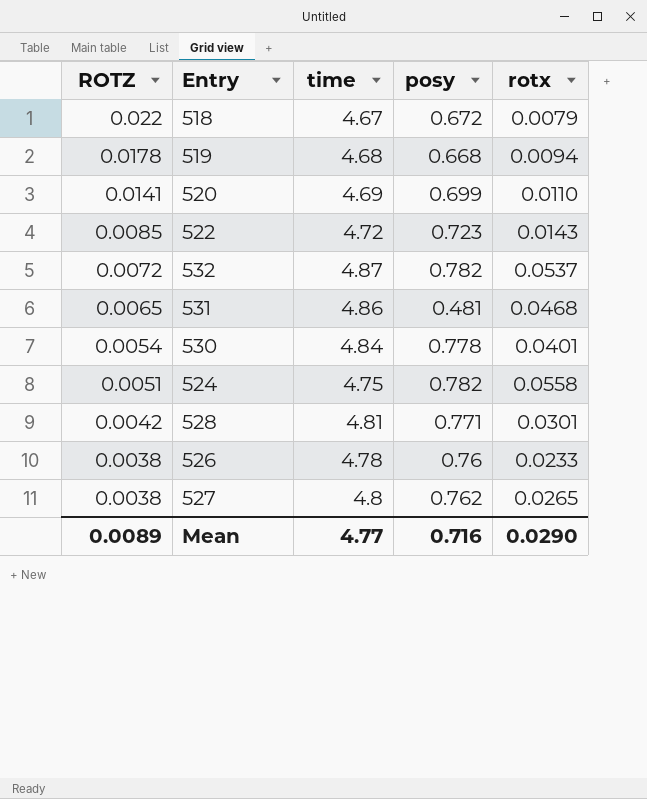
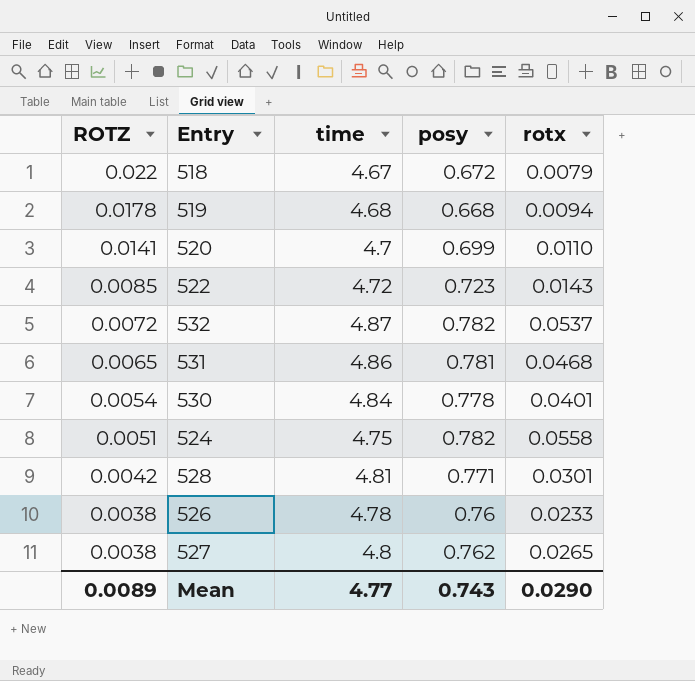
520 | time: 4.69 -> 4.7
531 | posy: 0.481 -> 0.781
Mean | posy: 0.716 -> 0.743

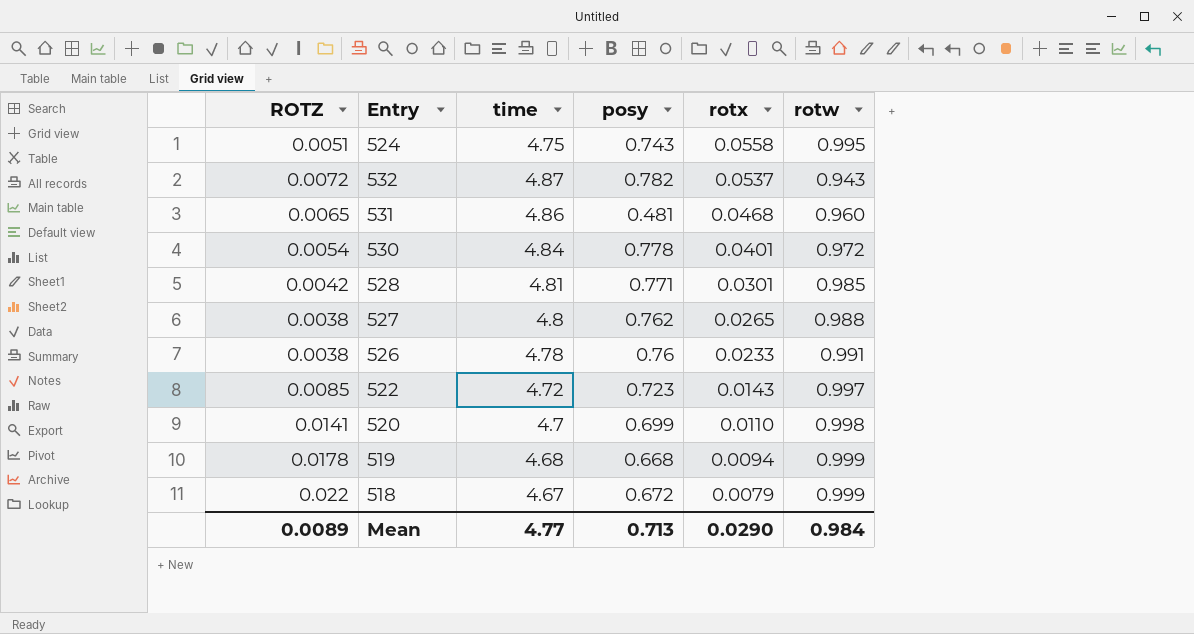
row order: ROTZ descending -> rotx descending
column rotw | position: none -> 6
524 | posy: 0.782 -> 0.743
531 | posy: 0.781 -> 0.481
Mean | posy: 0.743 -> 0.713

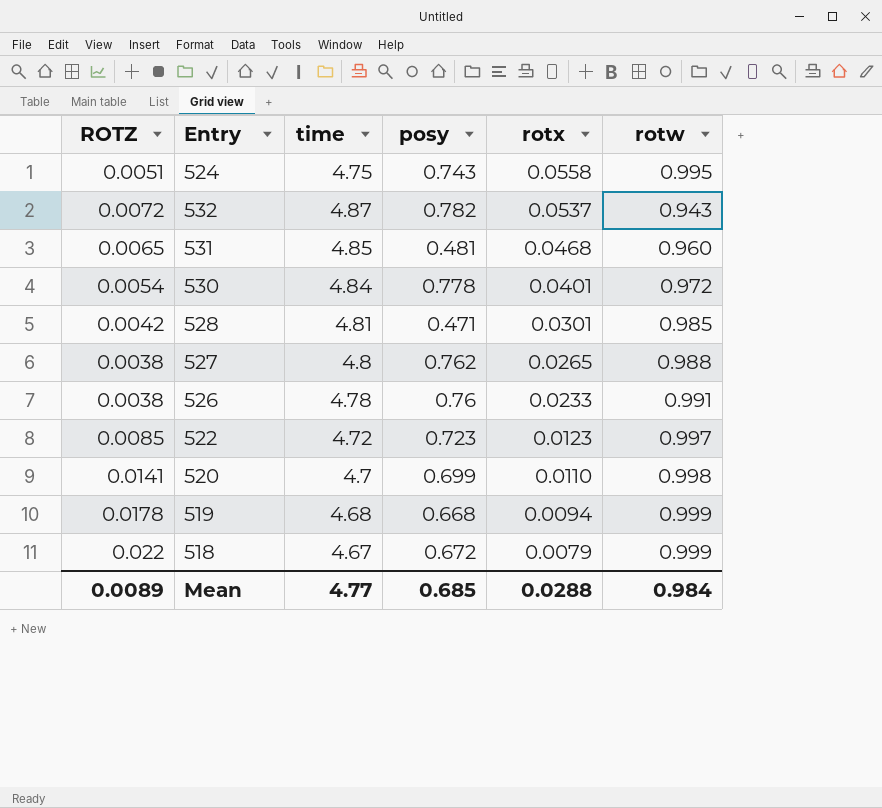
531 | time: 4.86 -> 4.85
528 | posy: 0.771 -> 0.471
522 | rotx: 0.0143 -> 0.0123
Mean | posy: 0.713 -> 0.685
Mean | rotx: 0.0290 -> 0.0288

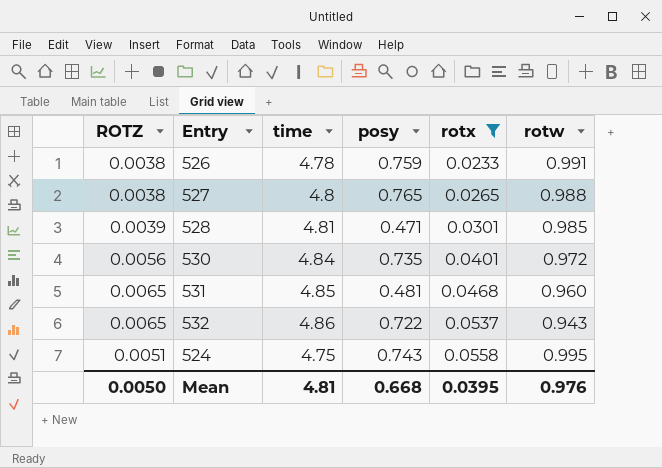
filter: none -> rotx >= 0.0233
row order: rotx descending -> rotx ascending
526 | posy: 0.76 -> 0.759
527 | posy: 0.762 -> 0.765
528 | ROTZ: 0.0042 -> 0.0039
530 | ROTZ: 0.0054 -> 0.0056
530 | posy: 0.778 -> 0.735
532 | ROTZ: 0.0072 -> 0.0065
532 | time: 4.87 -> 4.86
532 | posy: 0.782 -> 0.722
Mean | ROTZ: 0.0089 -> 0.0050
Mean | time: 4.77 -> 4.81
Mean | posy: 0.685 -> 0.668
Mean | rotx: 0.0288 -> 0.0395
Mean | rotw: 0.984 -> 0.976

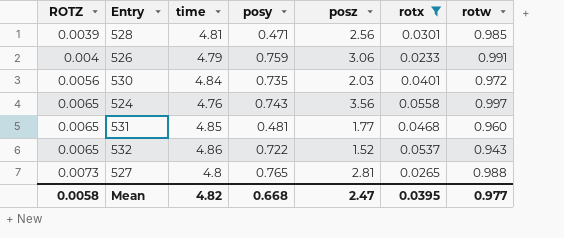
row order: rotx ascending -> ROTZ ascending
column posz | position: none -> 5
526 | ROTZ: 0.0038 -> 0.004
526 | time: 4.78 -> 4.79
524 | ROTZ: 0.0051 -> 0.0065
524 | time: 4.75 -> 4.76
524 | rotw: 0.995 -> 0.997
527 | ROTZ: 0.0038 -> 0.0073
Mean | ROTZ: 0.0050 -> 0.0058
Mean | time: 4.81 -> 4.82
Mean | rotw: 0.976 -> 0.977

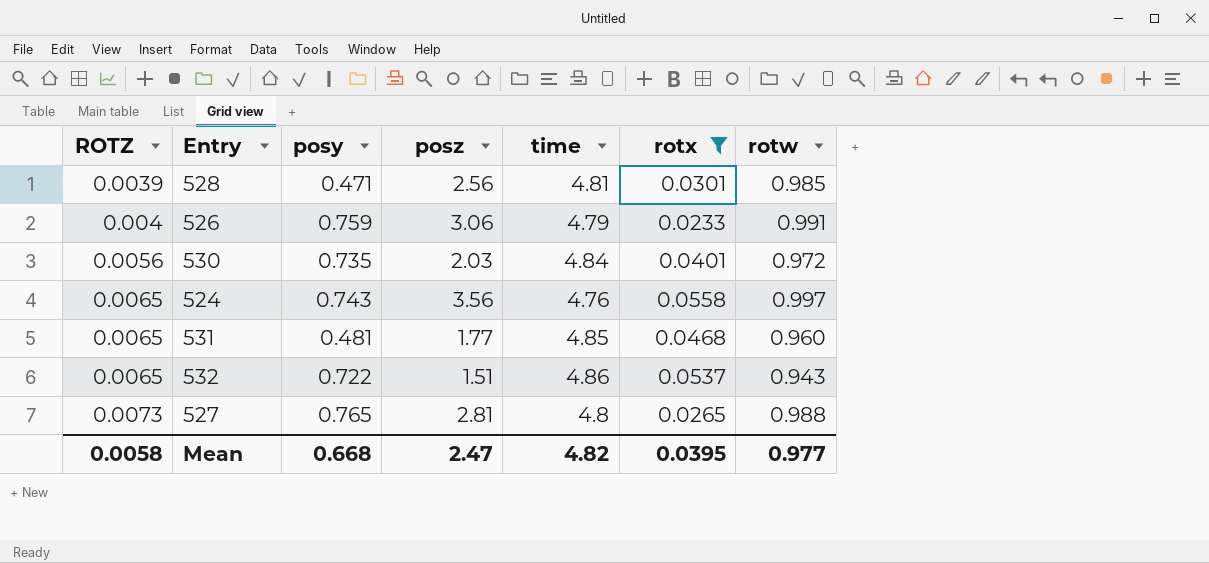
column time | position: 3 -> 5
532 | posz: 1.52 -> 1.51

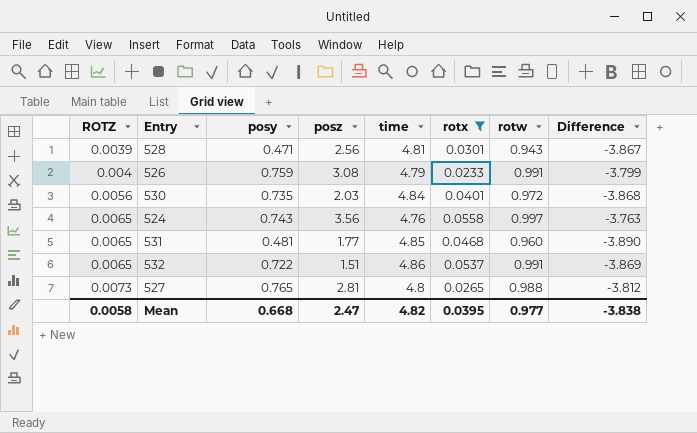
column Difference | formula: none -> [rotw] - [time]
528 | rotw: 0.985 -> 0.943
526 | posz: 3.06 -> 3.08
532 | rotw: 0.943 -> 0.991

